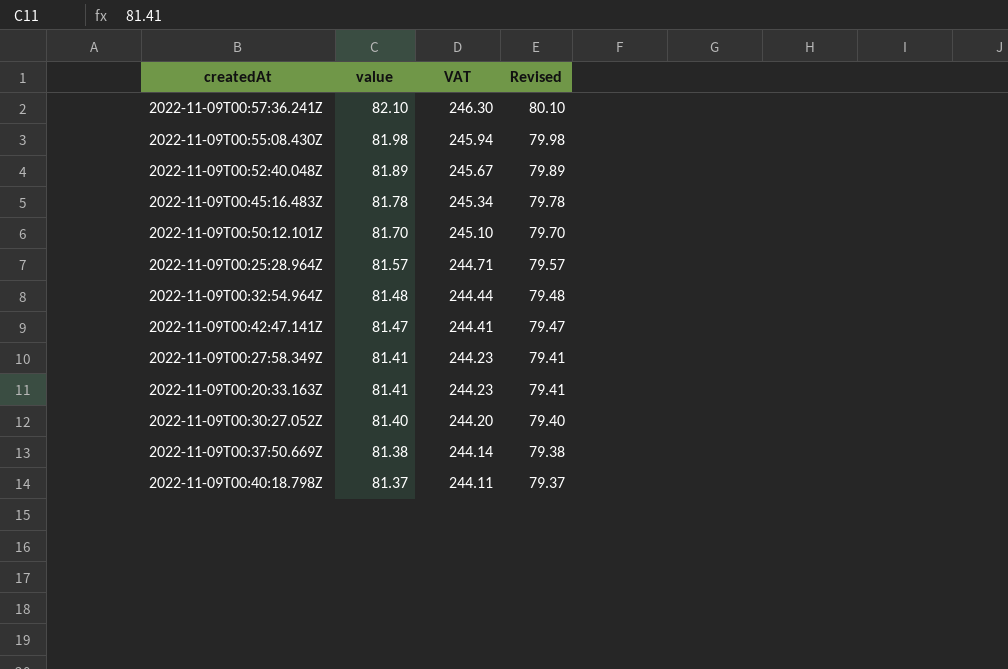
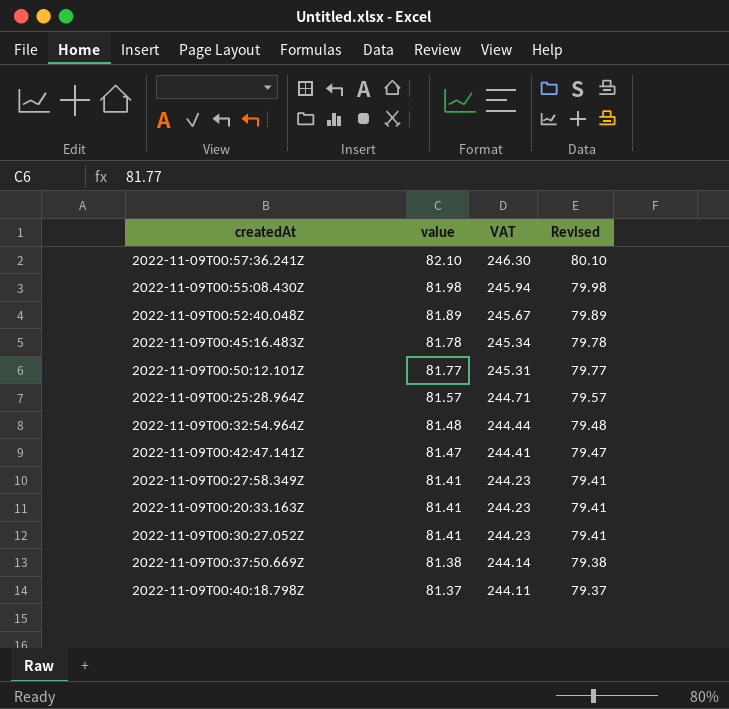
2022-11-09T00:50:12.101Z | value: 81.70 -> 81.77
2022-11-09T00:50:12.101Z | VAT: 245.10 -> 245.31
2022-11-09T00:50:12.101Z | Revised: 79.70 -> 79.77
2022-11-09T00:30:27.052Z | value: 81.40 -> 81.41
2022-11-09T00:30:27.052Z | VAT: 244.20 -> 244.23
2022-11-09T00:30:27.052Z | Revised: 79.40 -> 79.41

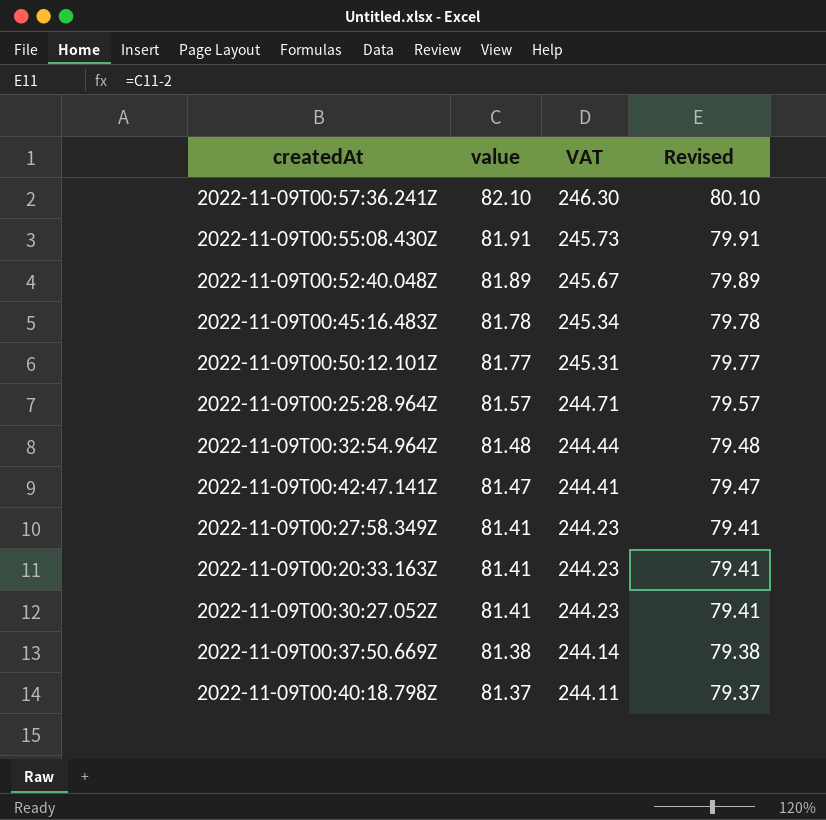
2022-11-09T00:55:08.430Z | value: 81.98 -> 81.91
2022-11-09T00:55:08.430Z | VAT: 245.94 -> 245.73
2022-11-09T00:55:08.430Z | Revised: 79.98 -> 79.91

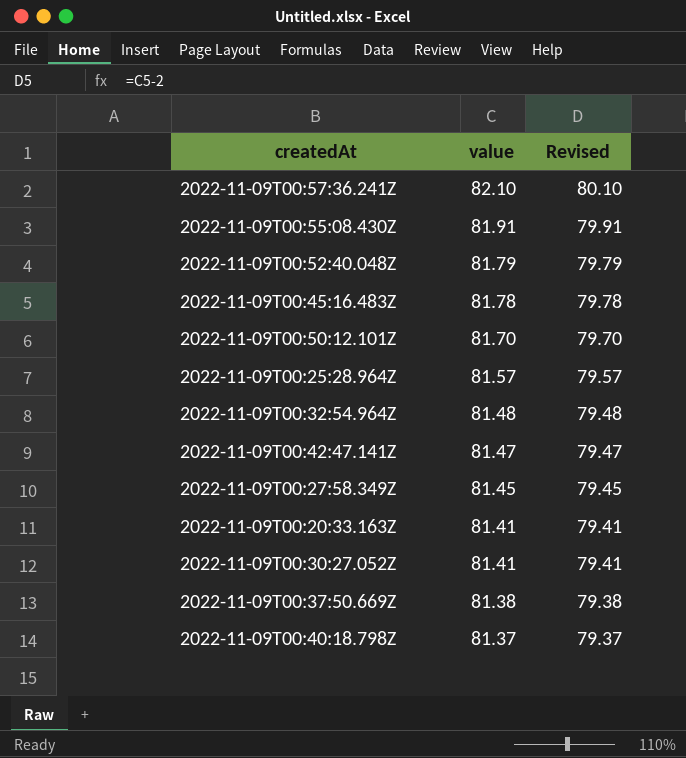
column VAT | formula: [value] * 3 -> none
2022-11-09T00:52:40.048Z | value: 81.89 -> 81.79
2022-11-09T00:52:40.048Z | Revised: 79.89 -> 79.79
2022-11-09T00:50:12.101Z | value: 81.77 -> 81.70
2022-11-09T00:50:12.101Z | Revised: 79.77 -> 79.70
2022-11-09T00:27:58.349Z | value: 81.41 -> 81.45
2022-11-09T00:27:58.349Z | Revised: 79.41 -> 79.45

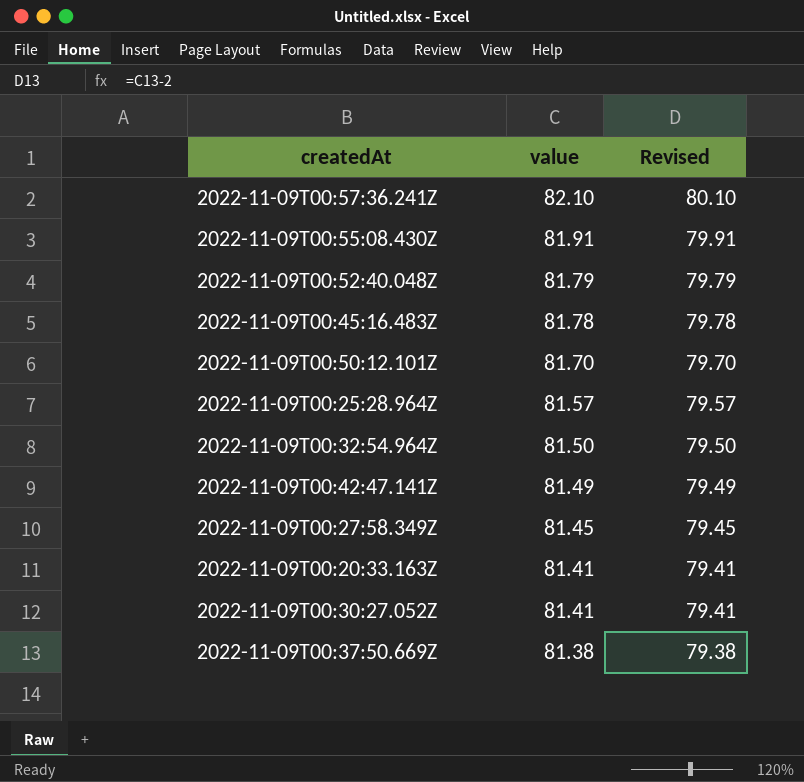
row 2022-11-09T00:40:18.798Z: 81.37 | 79.37 -> none
2022-11-09T00:32:54.964Z | value: 81.48 -> 81.50
2022-11-09T00:32:54.964Z | Revised: 79.48 -> 79.50
2022-11-09T00:42:47.141Z | value: 81.47 -> 81.49
2022-11-09T00:42:47.141Z | Revised: 79.47 -> 79.49

